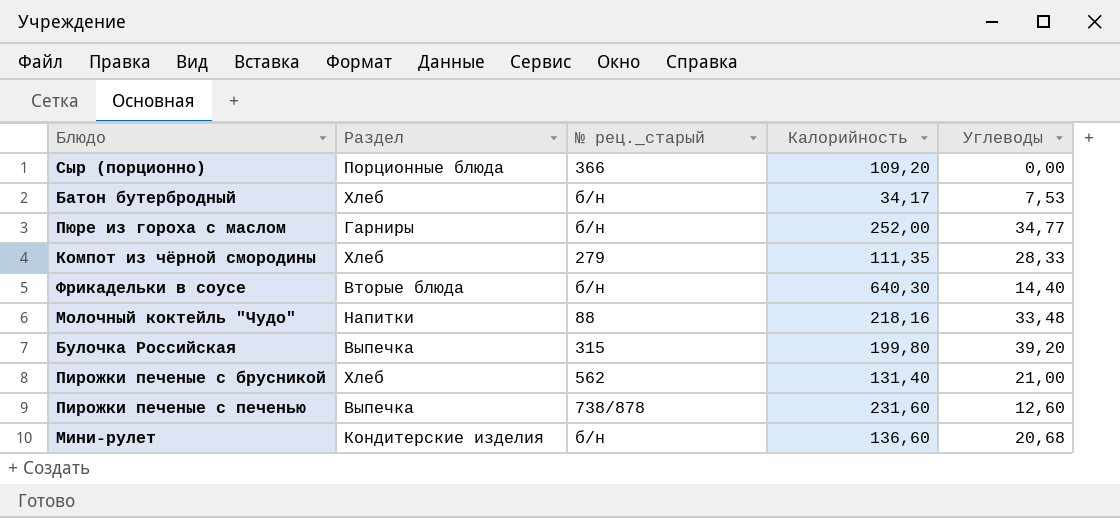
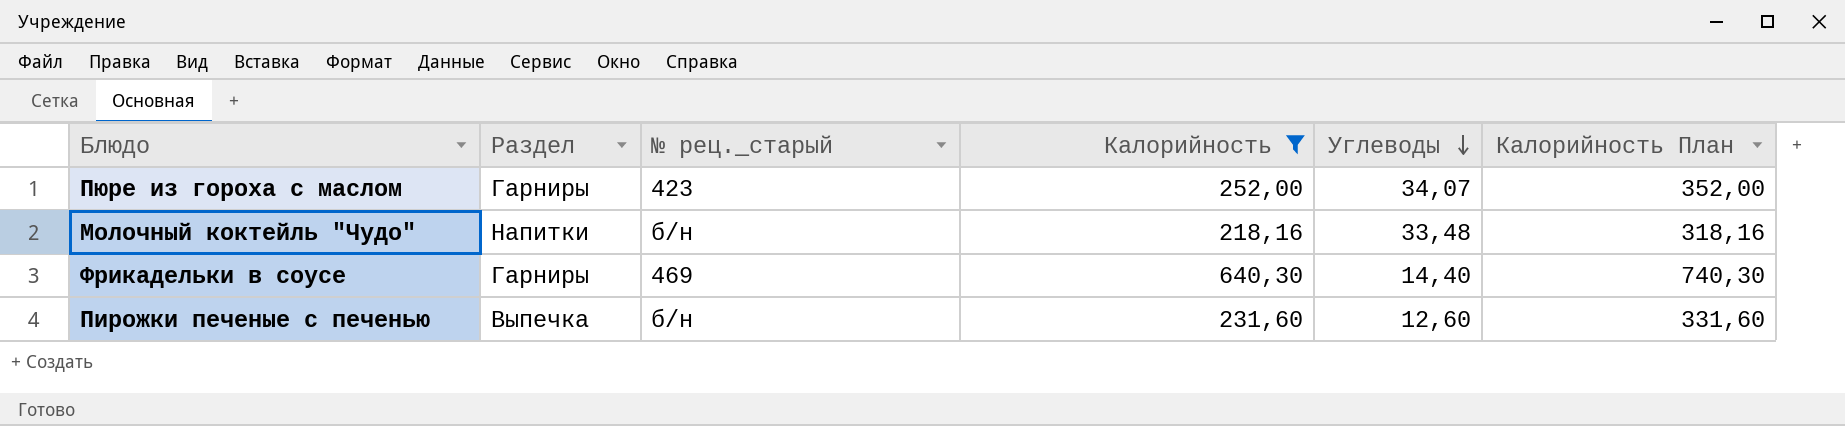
filter: none -> Калорийность >= 218,16
row order: none -> Углеводы descending
column Калорийность План | formula: none -> [Калорийность] + 100
Пюре из гороха с маслом | № рец._старый: б/н -> 423
Пюре из гороха с маслом | Углеводы: 34,77 -> 34,07
Молочный коктейль "Чудо" | № рец._старый: 88 -> б/н
Фрикадельки в соусе | Раздел: Вторые блюда -> Гарниры
Фрикадельки в соусе | № рец._старый: б/н -> 469
Пирожки печеные с печенью | № рец._старый: 738/878 -> б/н

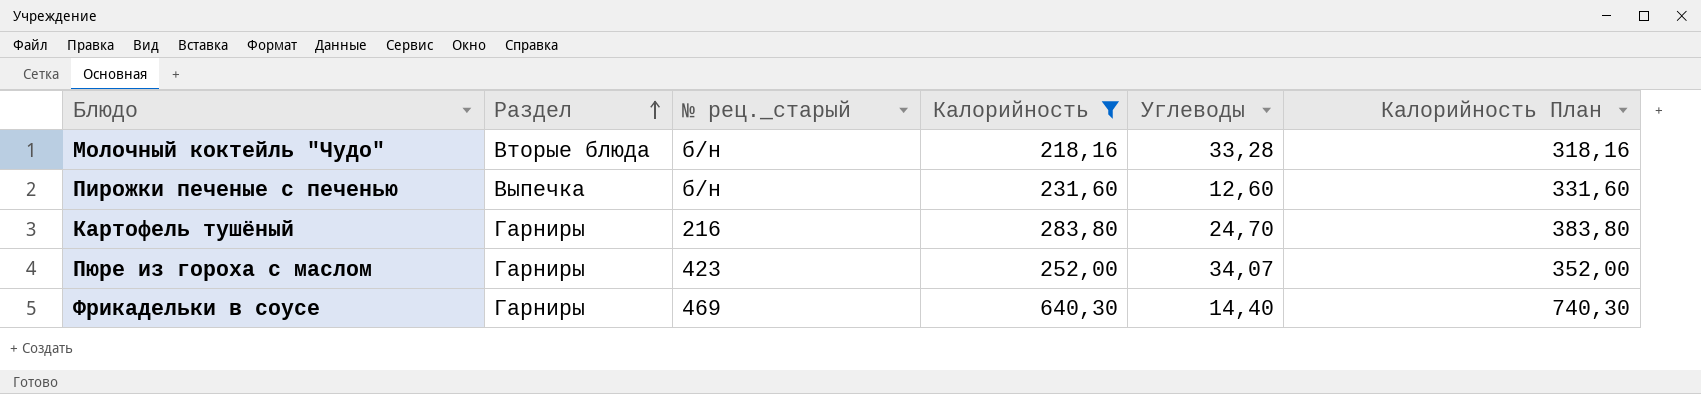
row order: Углеводы descending -> Раздел ascending
Молочный коктейль "Чудо" | Раздел: Напитки -> Вторые блюда
Молочный коктейль "Чудо" | Углеводы: 33,48 -> 33,28
row Картофель тушёный: none -> Гарниры | 216 | 283,80 | 24,70 | 383,80

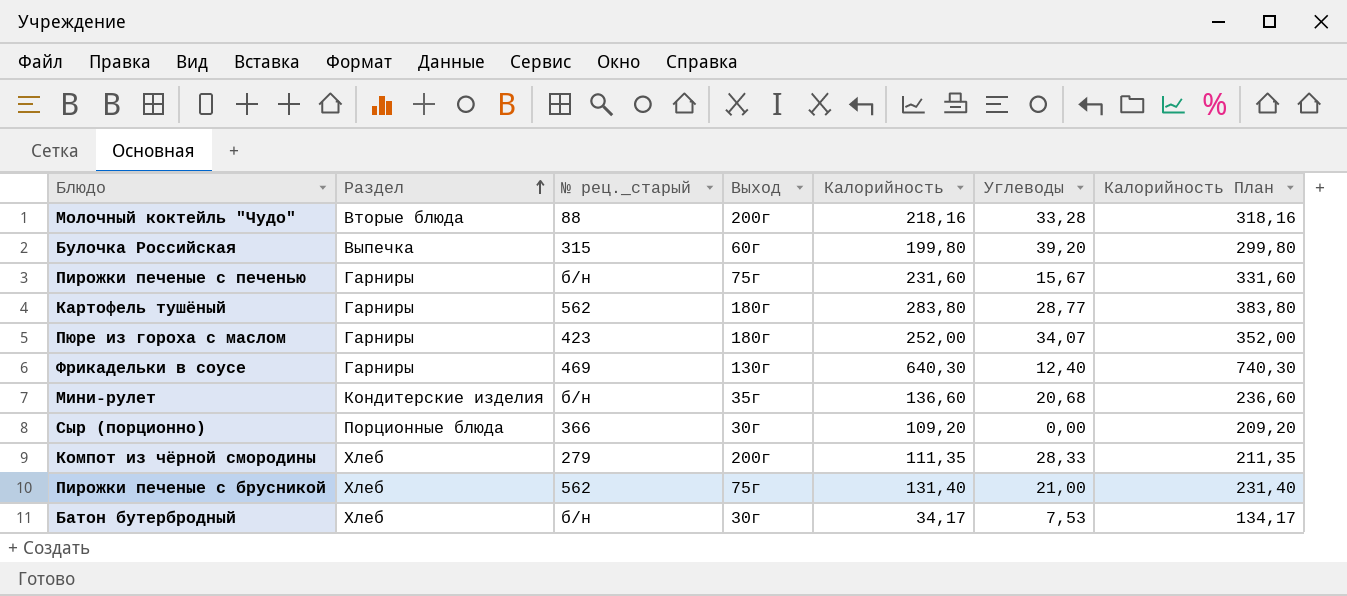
filter: Калорийность >= 218,16 -> none
column Выход | position: none -> 4
Молочный коктейль "Чудо" | № рец._старый: б/н -> 88
Пирожки печеные с печенью | Раздел: Выпечка -> Гарниры
Пирожки печеные с печенью | Углеводы: 12,60 -> 15,67
Картофель тушёный | № рец._старый: 216 -> 562
Картофель тушёный | Углеводы: 24,70 -> 28,77
Фрикадельки в соусе | Углеводы: 14,40 -> 12,40

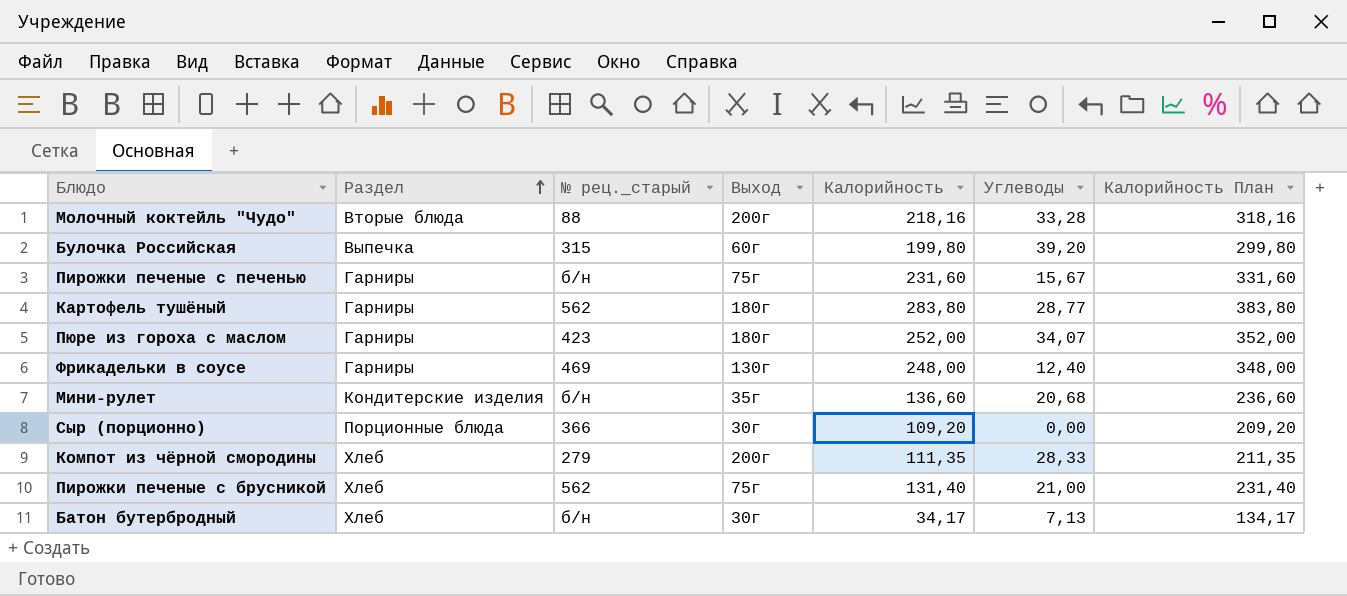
Фрикадельки в соусе | Калорийность: 640,30 -> 248,00
Фрикадельки в соусе | Калорийность План: 740,30 -> 348,00
Батон бутербродный | Углеводы: 7,53 -> 7,13

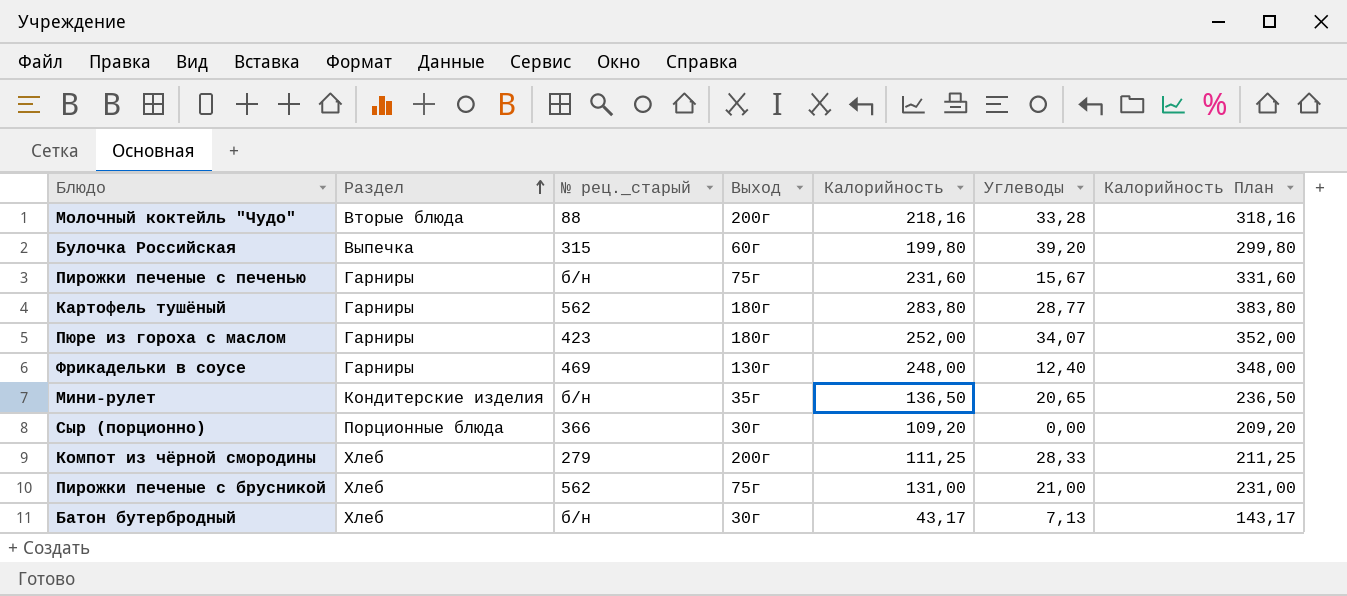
Мини-рулет | Калорийность: 136,60 -> 136,50
Мини-рулет | Углеводы: 20,68 -> 20,65
Мини-рулет | Калорийность План: 236,60 -> 236,50
Компот из чёрной смородины | Калорийность: 111,35 -> 111,25
Компот из чёрной смородины | Калорийность План: 211,35 -> 211,25
Пирожки печеные с брусникой | Калорийность: 131,40 -> 131,00
Пирожки печеные с брусникой | Калорийность План: 231,40 -> 231,00
Батон бутербродный | Калорийность: 34,17 -> 43,17
Батон бутербродный | Калорийность План: 134,17 -> 143,17

